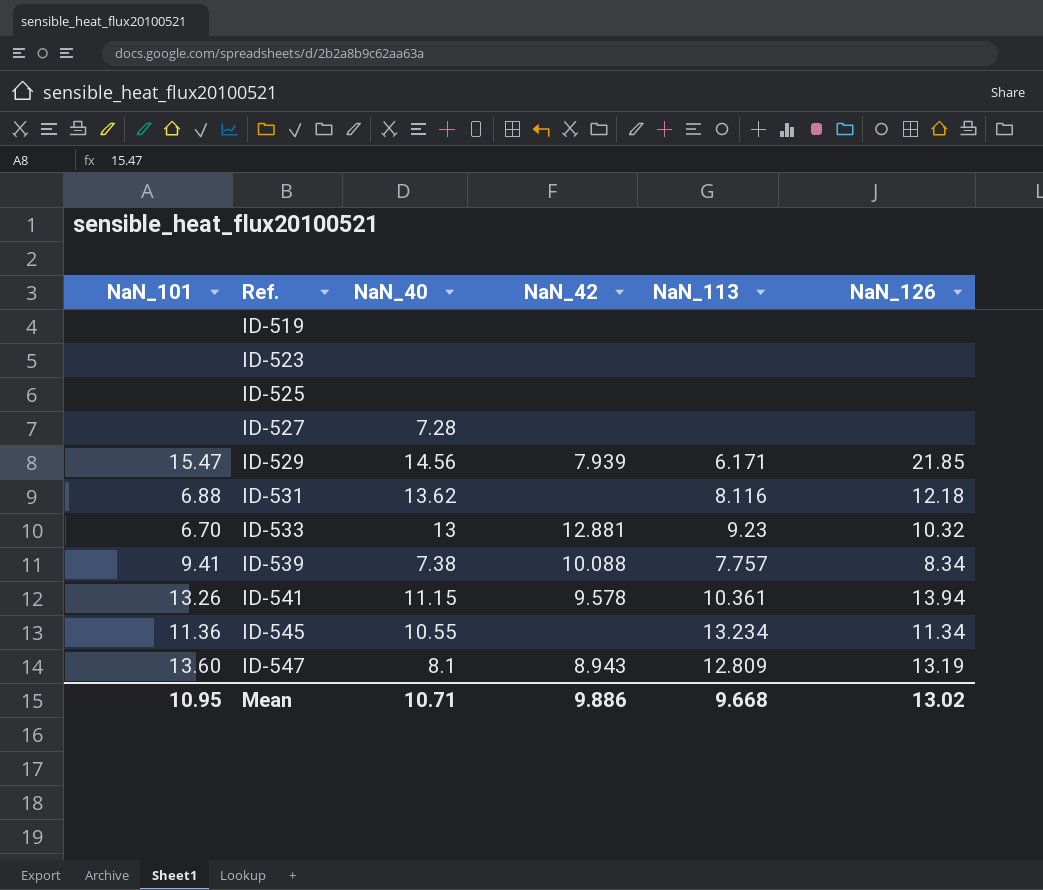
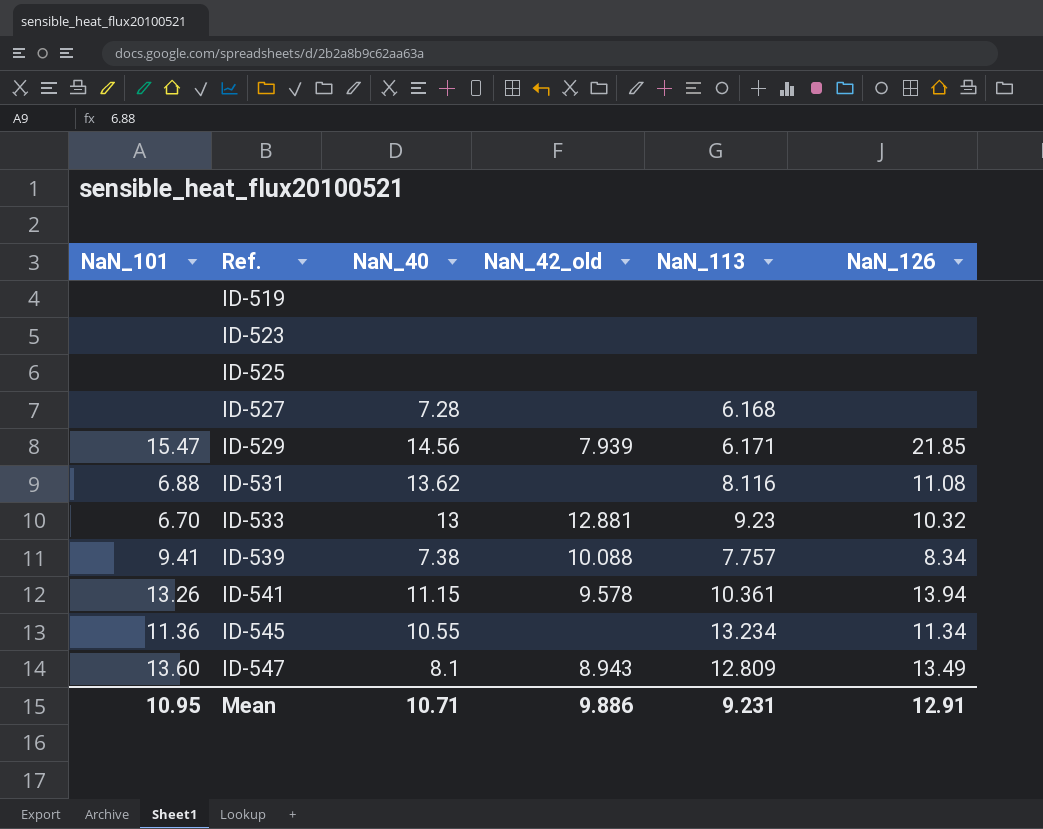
column name: NaN_42 -> NaN_42_old
ID-527 | NaN_113: none -> 6.168
ID-531 | NaN_126: 12.18 -> 11.08
ID-547 | NaN_126: 13.19 -> 13.49
Mean | NaN_113: 9.668 -> 9.231
Mean | NaN_126: 13.02 -> 12.91

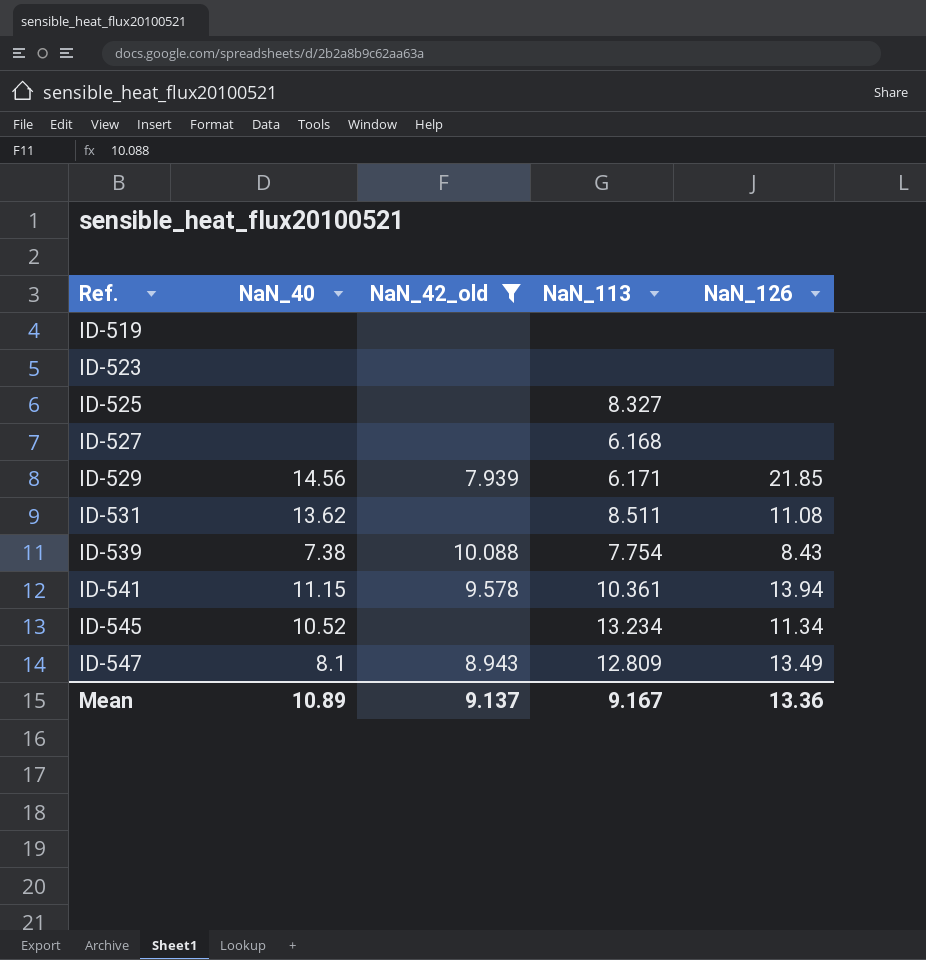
filter: none -> NaN_42_old != 12.881
column NaN_101 | position: 1 -> none
ID-525 | NaN_113: none -> 8.327
ID-527 | NaN_40: 7.28 -> none
ID-531 | NaN_113: 8.116 -> 8.511
ID-539 | NaN_113: 7.757 -> 7.754
ID-539 | NaN_126: 8.34 -> 8.43
ID-545 | NaN_40: 10.55 -> 10.52
Mean | NaN_40: 10.71 -> 10.89
Mean | NaN_42_old: 9.886 -> 9.137
Mean | NaN_113: 9.231 -> 9.167
Mean | NaN_126: 12.91 -> 13.36

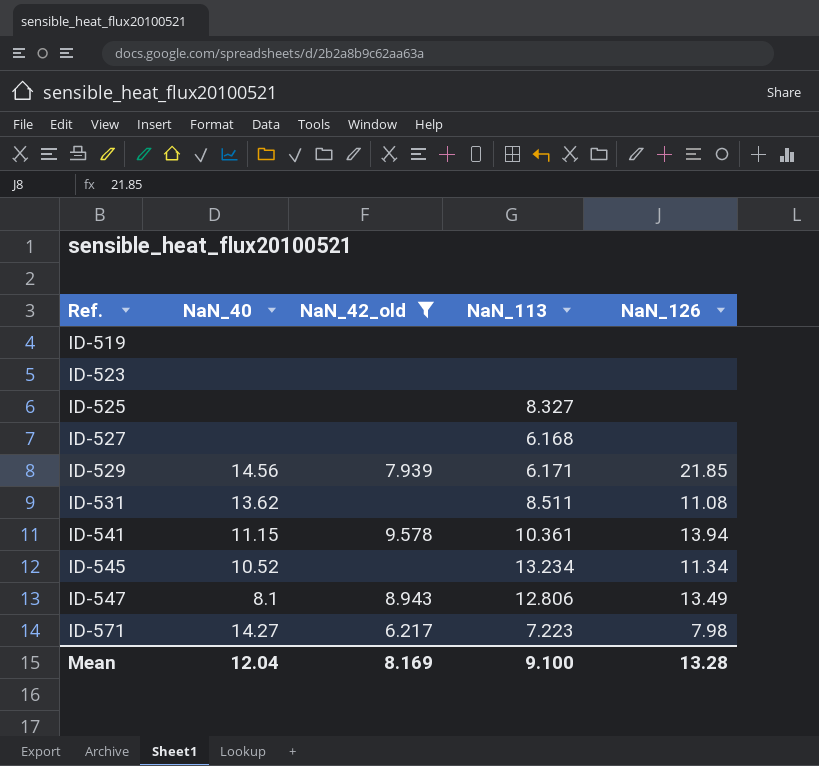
row ID-539: 7.38 | 10.088 | 7.754 | 8.43 -> none
ID-547 | NaN_113: 12.809 -> 12.806
row ID-571: none -> 14.27 | 6.217 | 7.223 | 7.98
Mean | NaN_40: 10.89 -> 12.04
Mean | NaN_42_old: 9.137 -> 8.169
Mean | NaN_113: 9.167 -> 9.100
Mean | NaN_126: 13.36 -> 13.28

